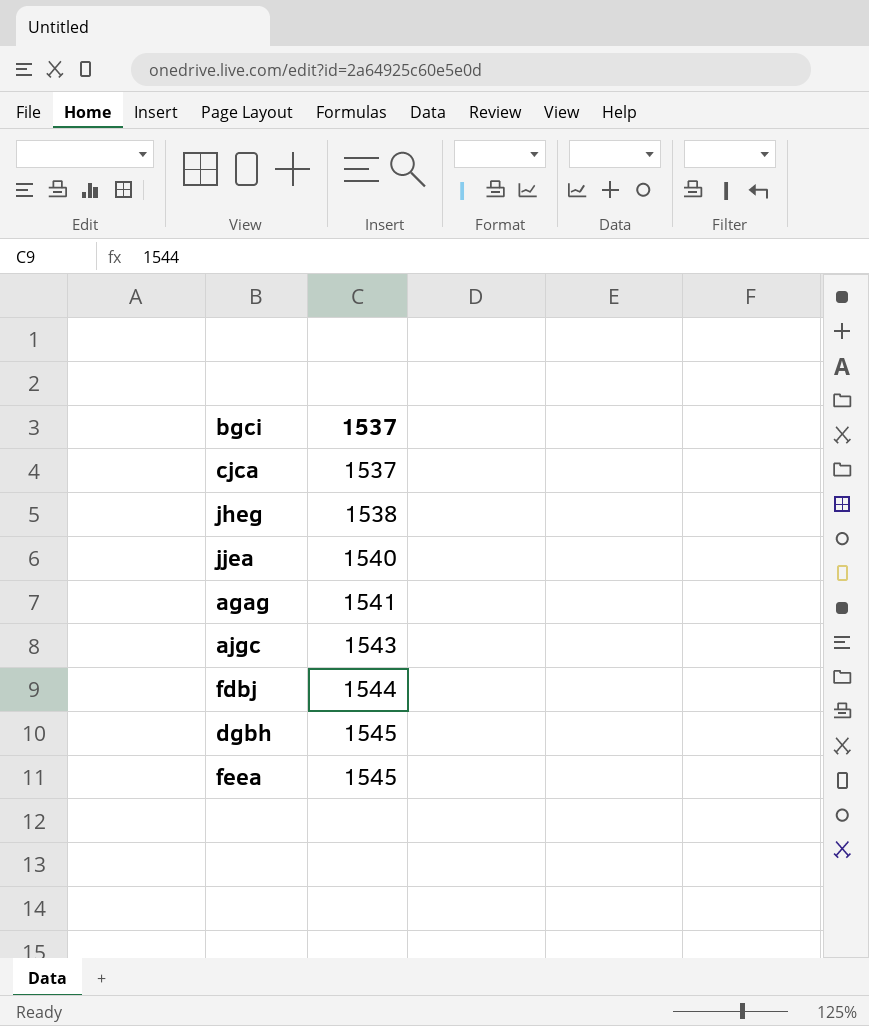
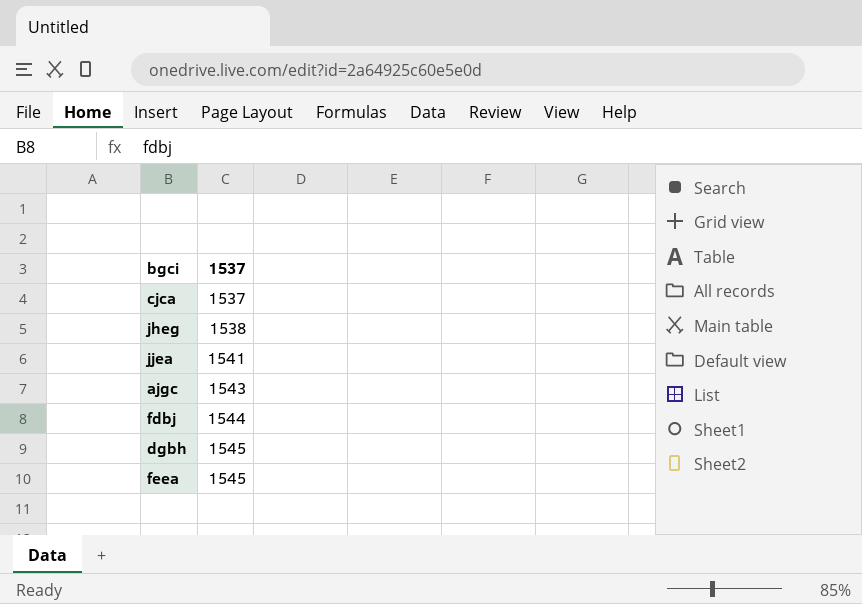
row agag: 1541 -> none
jjea | 1537: 1540 -> 1541

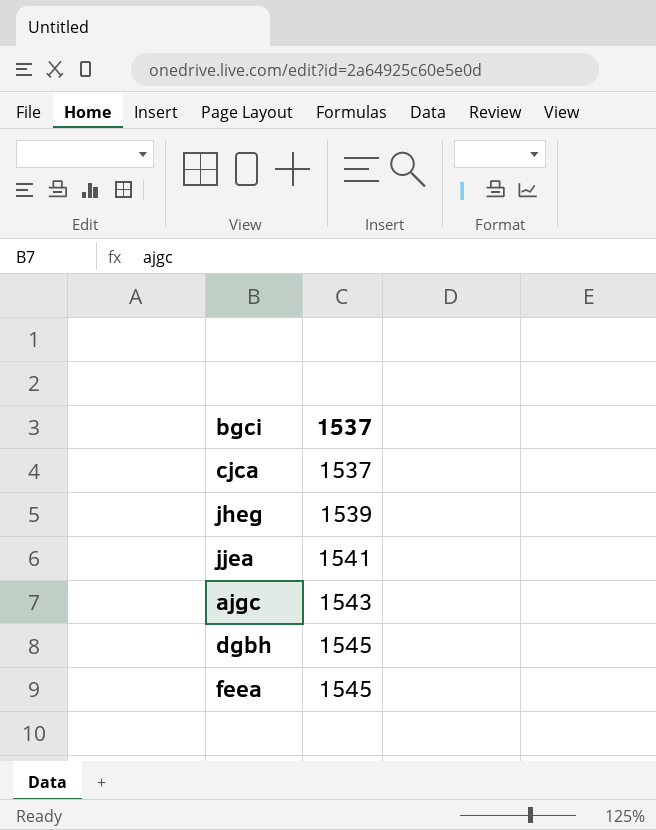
row fdbj: 1544 -> none
jheg | 1537: 1538 -> 1539

